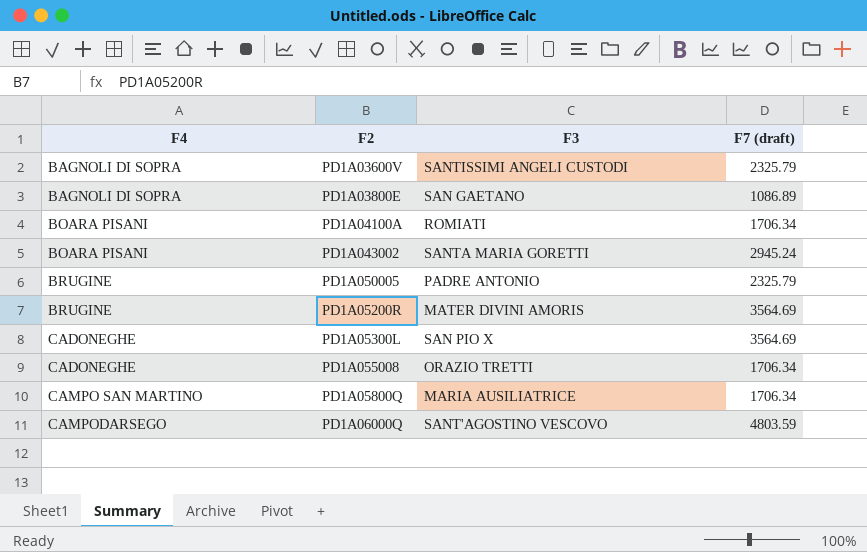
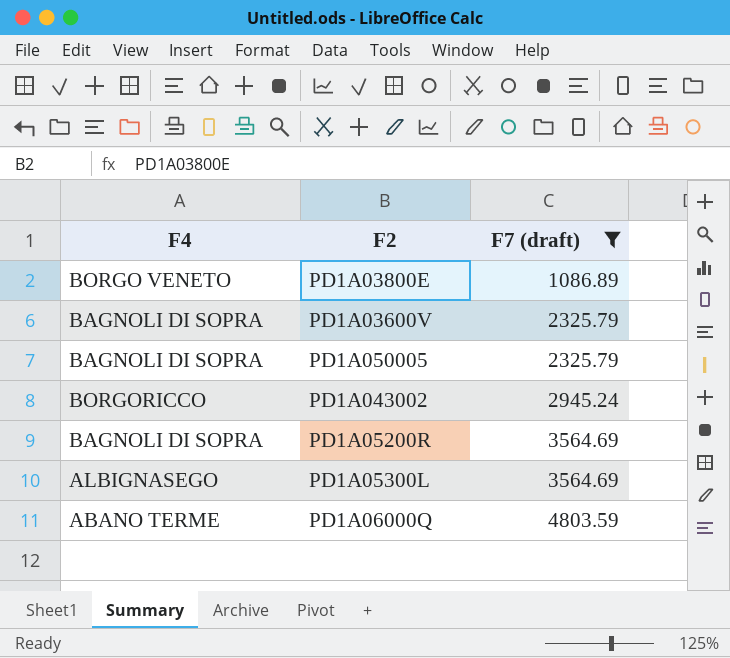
filter: none -> F7 (draft) != 1706.34
row order: F4 ascending -> F7 (draft) ascending
column F3 | position: 3 -> none
PD1A03800E | F4: BAGNOLI DI SOPRA -> BORGO VENETO
PD1A050005 | F4: BRUGINE -> BAGNOLI DI SOPRA
PD1A043002 | F4: BOARA PISANI -> BORGORICCO
PD1A05200R | F4: BRUGINE -> BAGNOLI DI SOPRA
PD1A05300L | F4: CADONEGHE -> ALBIGNASEGO
PD1A06000Q | F4: CAMPODARSEGO -> ABANO TERME

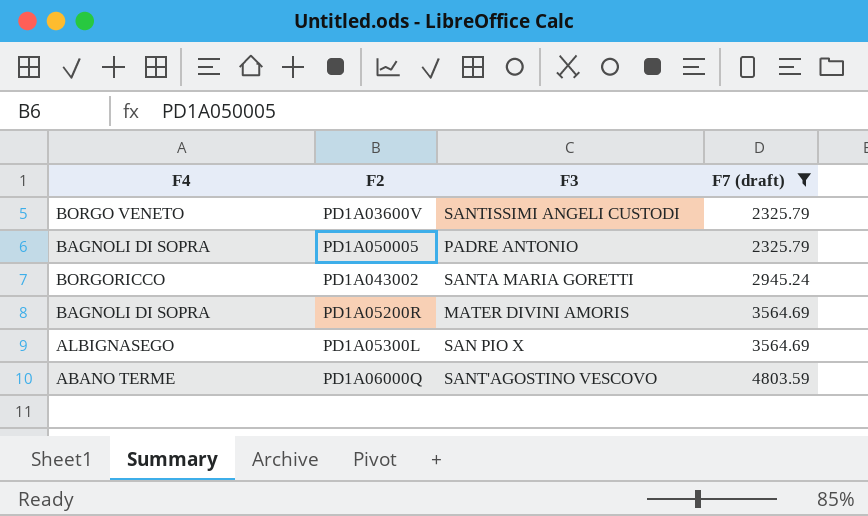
column F3 | position: none -> 3
row PD1A03800E: BORGO VENETO | 1086.89 -> none
PD1A03600V | F4: BAGNOLI DI SOPRA -> BORGO VENETO

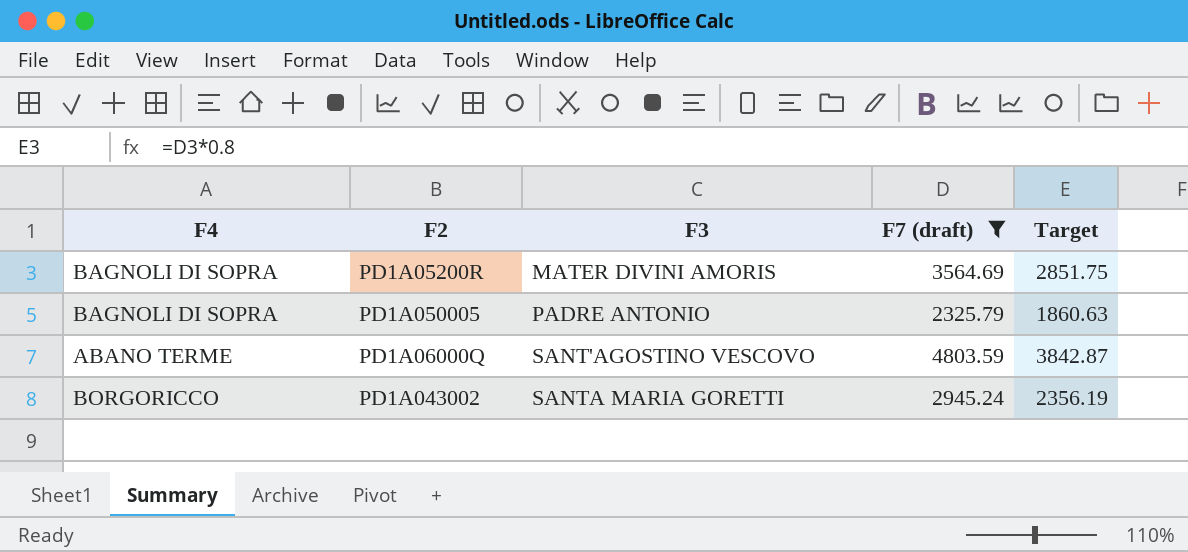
row order: F7 (draft) ascending -> F3 ascending
column Target | formula: none -> [F7 (draft)] * 0.8
row PD1A03600V: BORGO VENETO | SANTISSIMI ANGELI CUSTODI | 2325.79 -> none
row PD1A05300L: ALBIGNASEGO | SAN PIO X | 3564.69 -> none

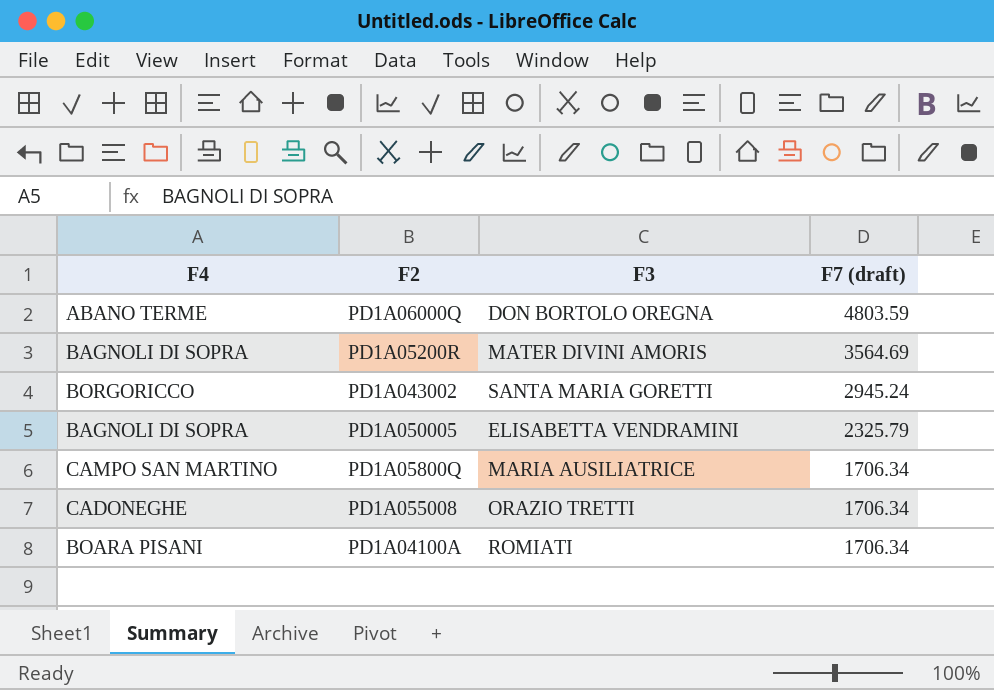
filter: F7 (draft) != 1706.34 -> none
row order: F3 ascending -> F7 (draft) descending
column Target | formula: [F7 (draft)] * 0.8 -> none
PD1A06000Q | F3: SANT'AGOSTINO VESCOVO -> DON BORTOLO OREGNA
PD1A050005 | F3: PADRE ANTONIO -> ELISABETTA VENDRAMINI

